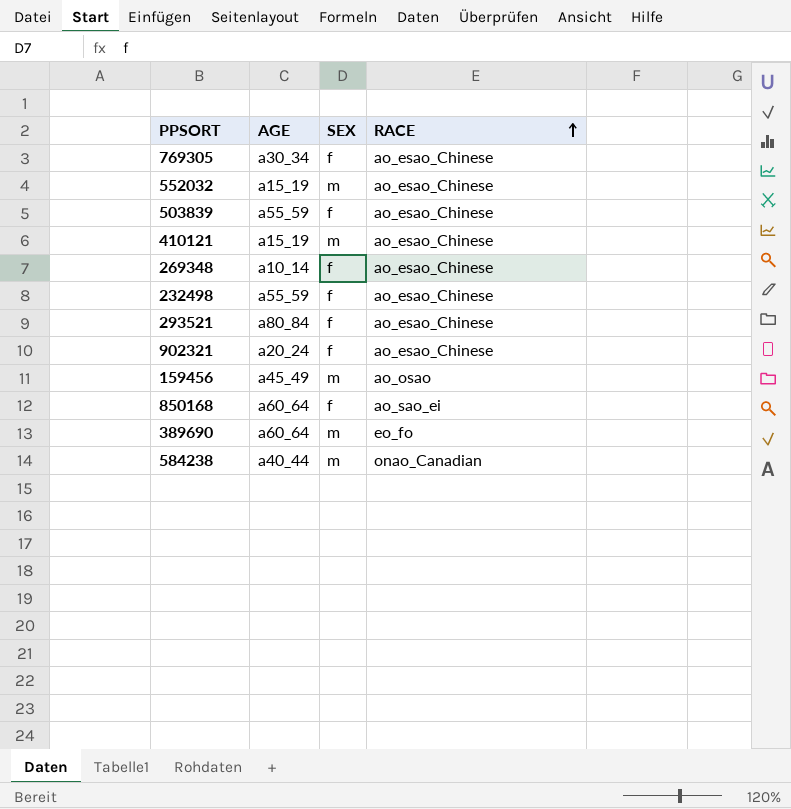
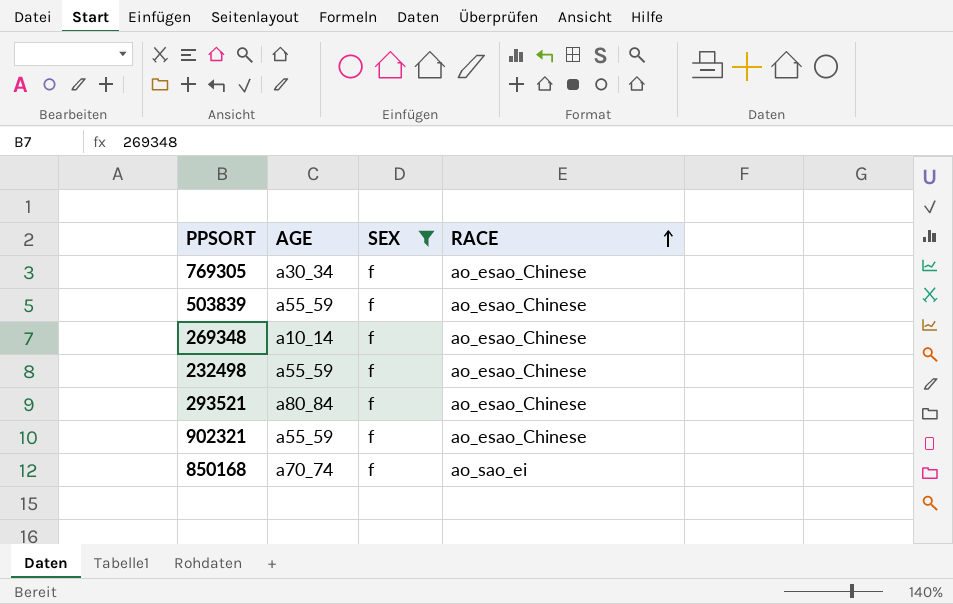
filter: none -> SEX = f
902321 | AGE: a20_24 -> a55_59
850168 | AGE: a60_64 -> a70_74

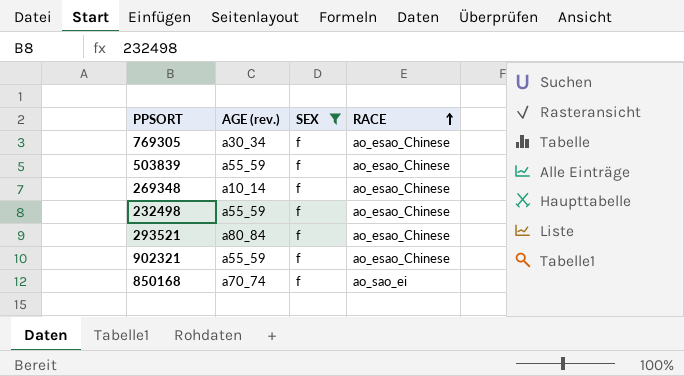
column name: AGE -> AGE (rev.)

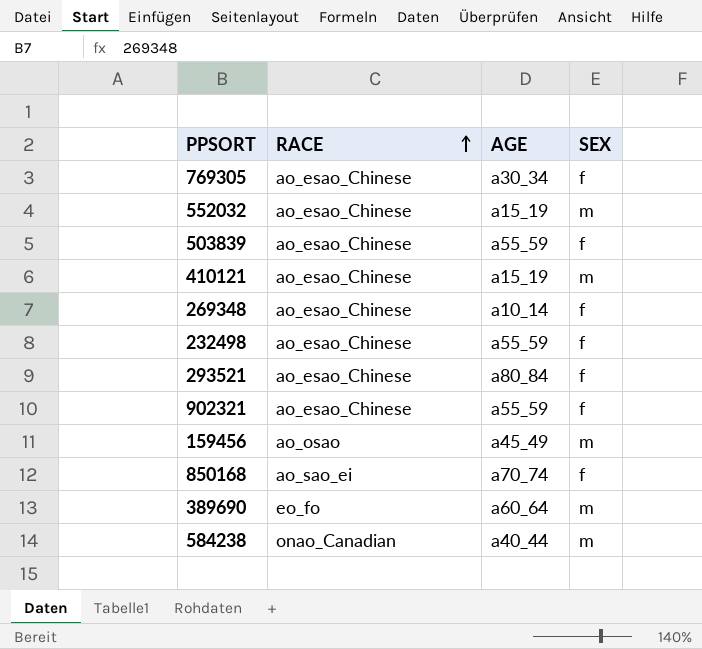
filter: SEX = f -> none
column RACE | position: 4 -> 2
column name: AGE (rev.) -> AGE

